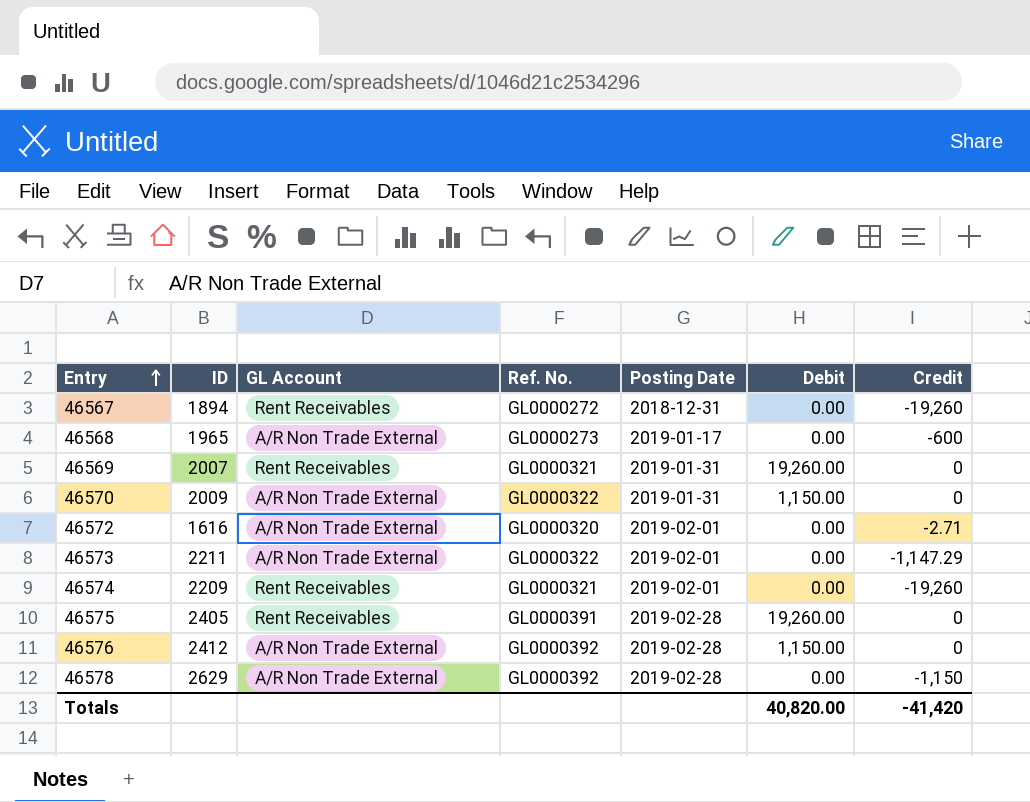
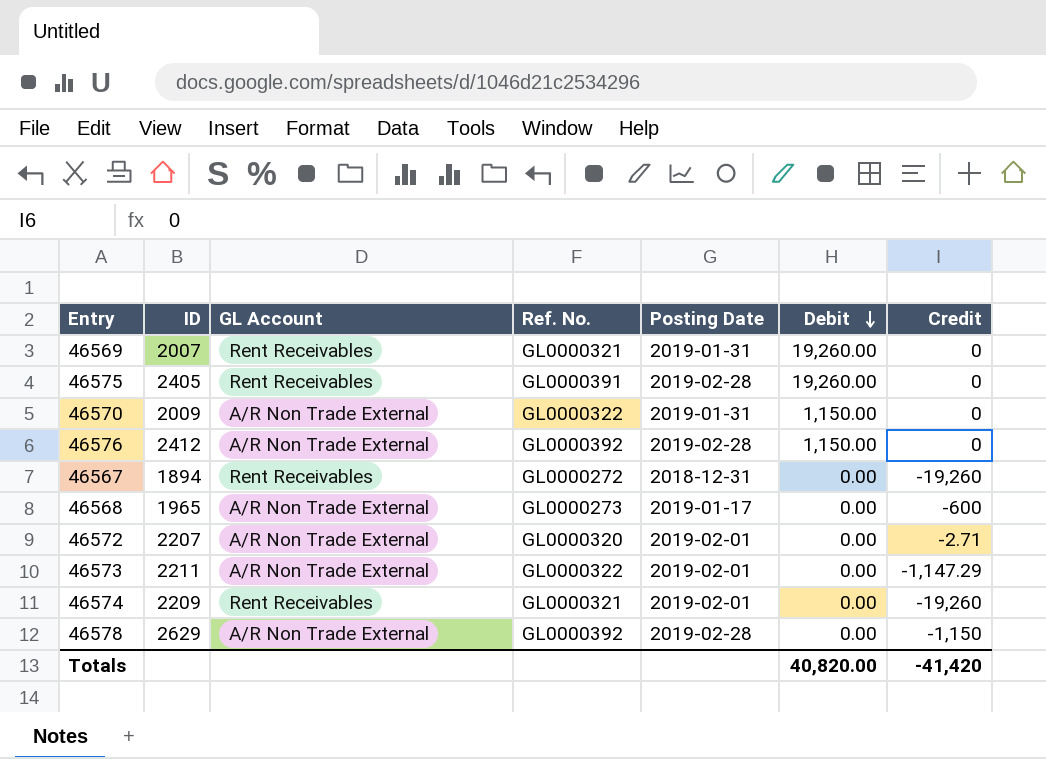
row order: Entry ascending -> Debit descending
46572 | ID: 1616 -> 2207

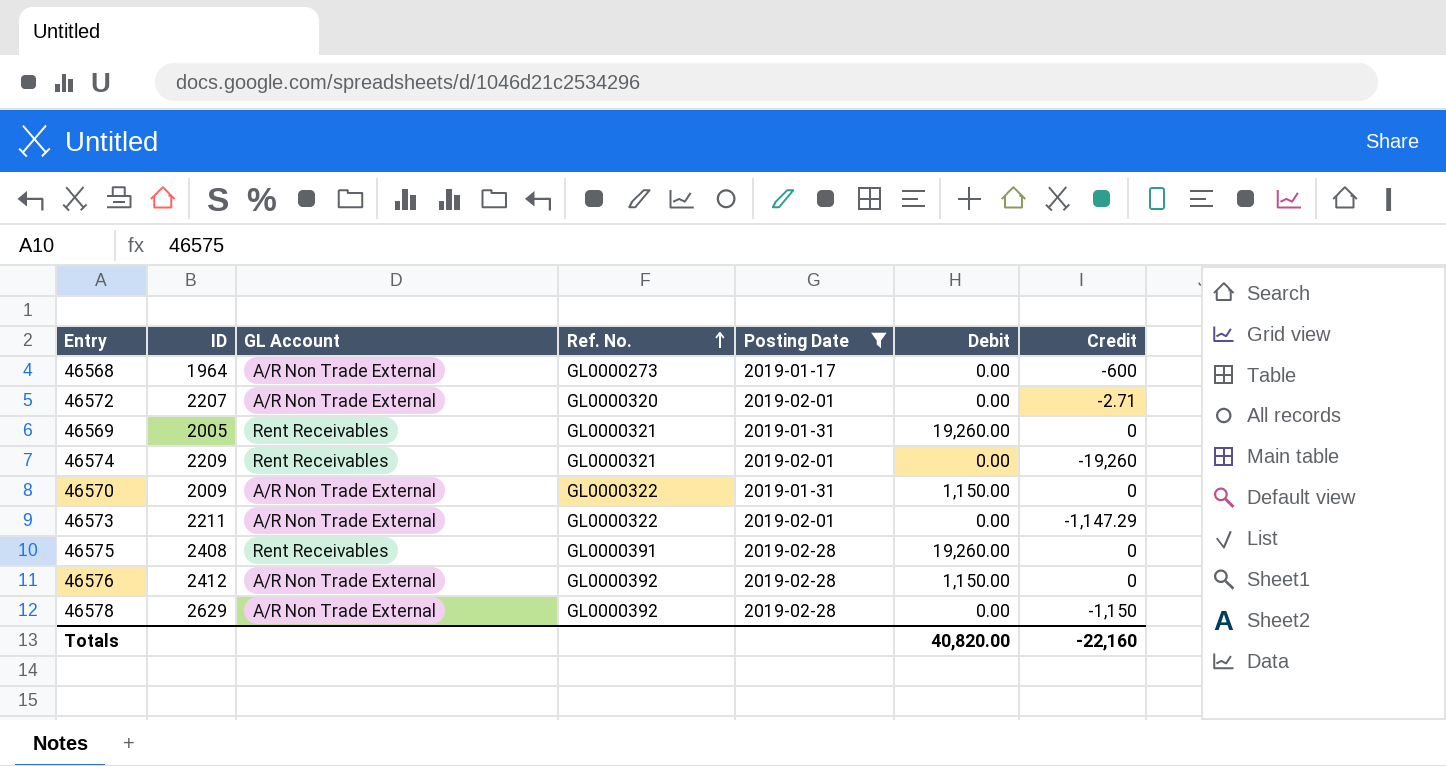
filter: none -> Posting Date != 2018-12-31
row order: Debit descending -> Ref. No. ascending
46568 | ID: 1965 -> 1964
46569 | ID: 2007 -> 2005
46575 | ID: 2405 -> 2408
Totals | Credit: -41,420 -> -22,160

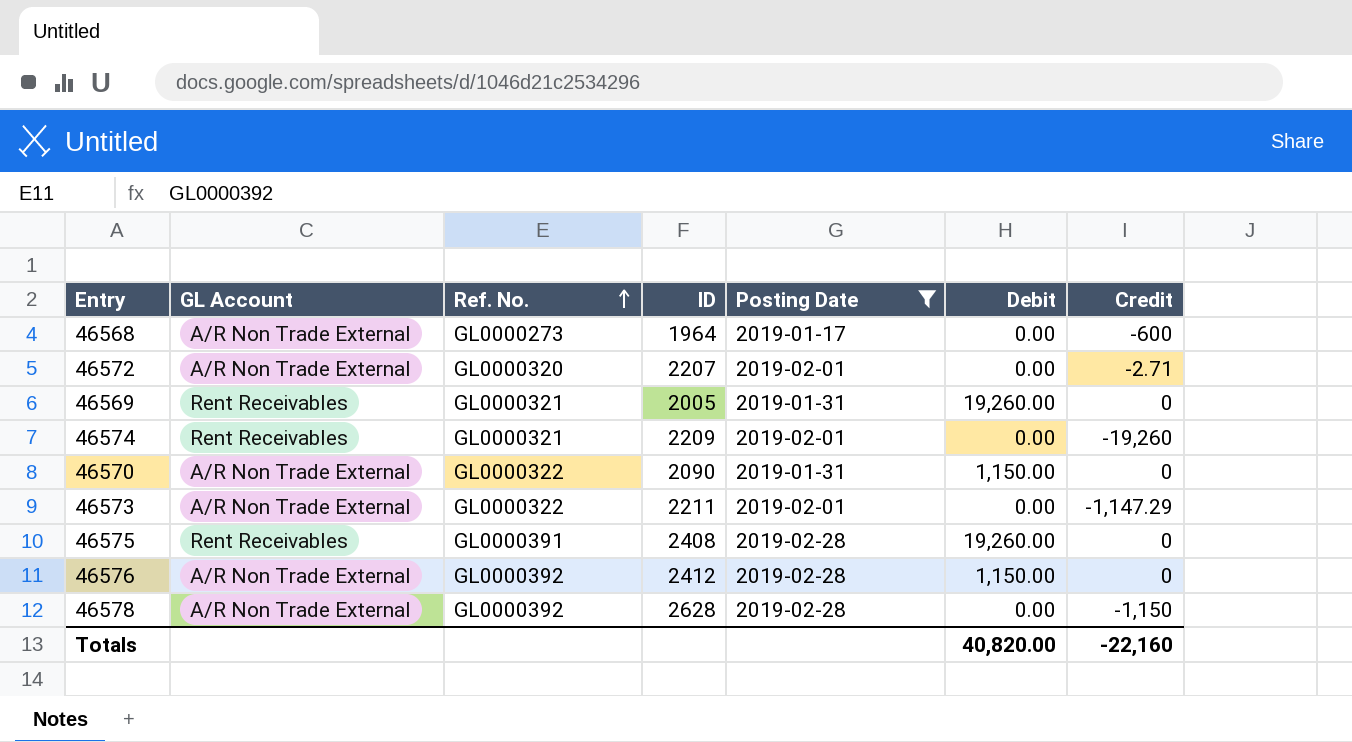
column ID | position: 2 -> 4
46570 | ID: 2009 -> 2090
46578 | ID: 2629 -> 2628

